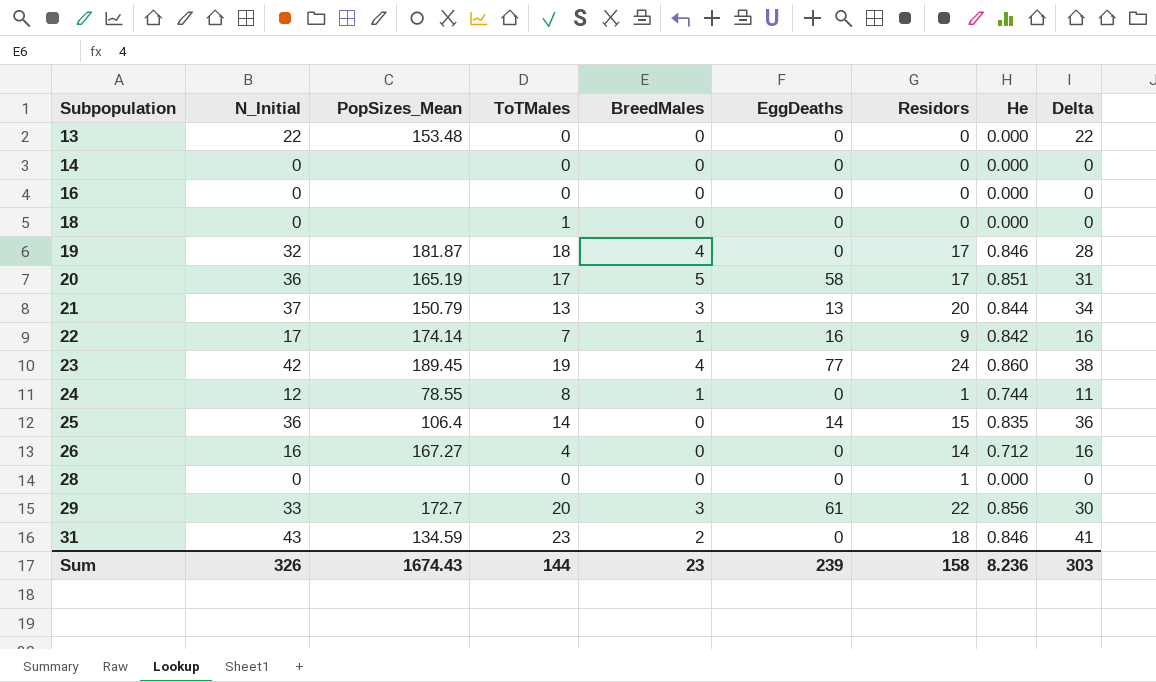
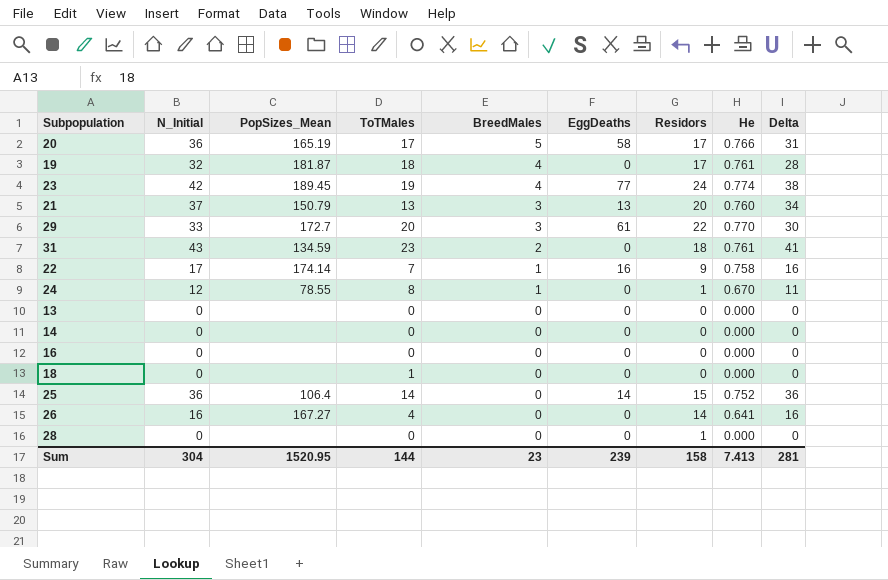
row order: Subpopulation ascending -> BreedMales descending
20 | He: 0.851 -> 0.766
19 | He: 0.846 -> 0.761
23 | He: 0.860 -> 0.774
21 | He: 0.844 -> 0.760
29 | He: 0.856 -> 0.770
31 | He: 0.846 -> 0.761
22 | He: 0.842 -> 0.758
24 | He: 0.744 -> 0.670
13 | N_Initial: 22 -> 0
13 | PopSizes_Mean: 153.48 -> none
13 | Delta: 22 -> 0
25 | He: 0.835 -> 0.752
26 | He: 0.712 -> 0.641
Sum | N_Initial: 326 -> 304
Sum | PopSizes_Mean: 1674.43 -> 1520.95
Sum | He: 8.236 -> 7.413
Sum | Delta: 303 -> 281

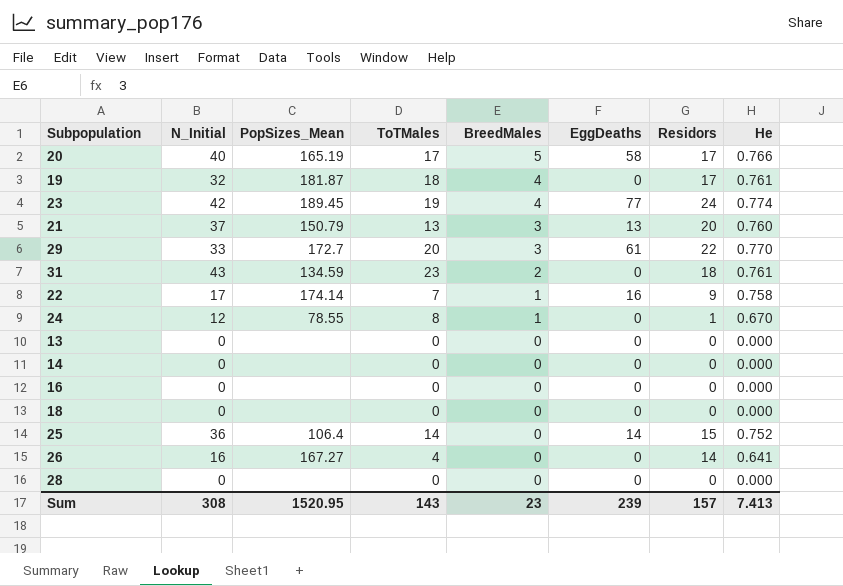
column Delta | formula: [N_Initial] - [BreedMales] -> none
20 | N_Initial: 36 -> 40
18 | ToTMales: 1 -> 0
28 | Residors: 1 -> 0
Sum | N_Initial: 304 -> 308
Sum | ToTMales: 144 -> 143
Sum | Residors: 158 -> 157

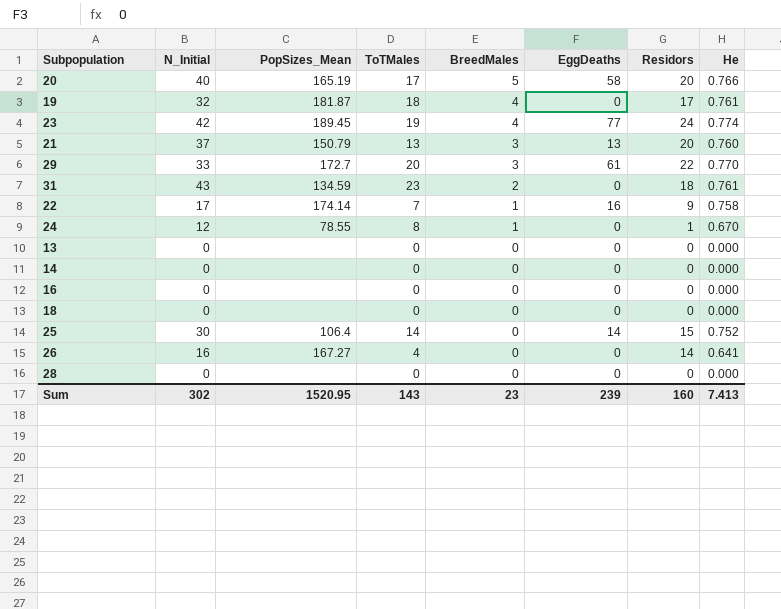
20 | Residors: 17 -> 20
25 | N_Initial: 36 -> 30
Sum | N_Initial: 308 -> 302
Sum | Residors: 157 -> 160

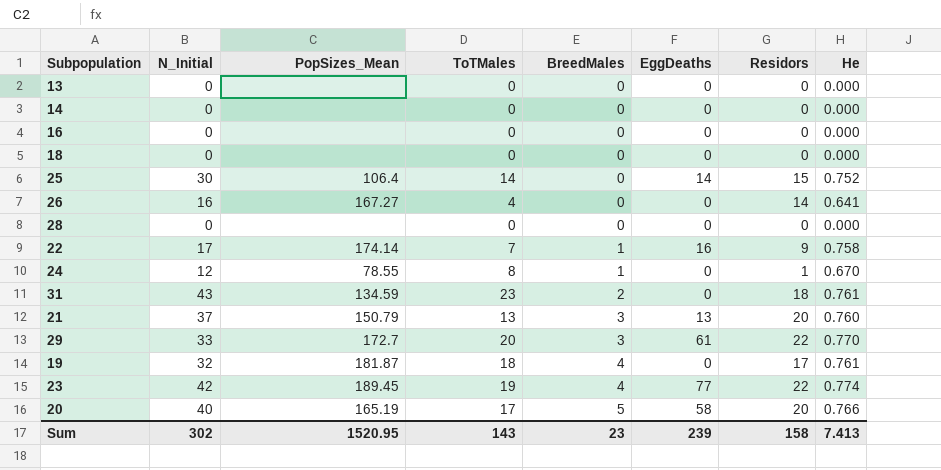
row order: BreedMales descending -> BreedMales ascending
23 | Residors: 24 -> 22
Sum | Residors: 160 -> 158

